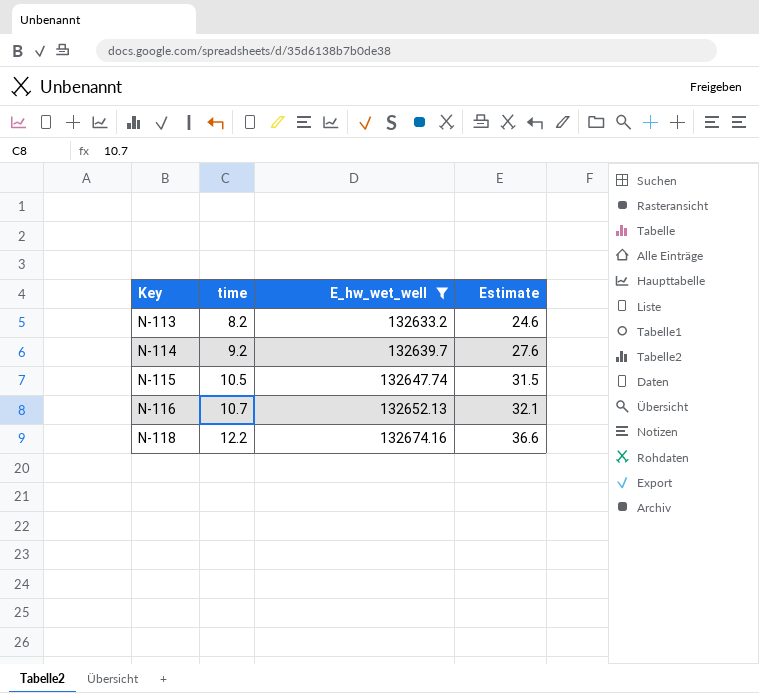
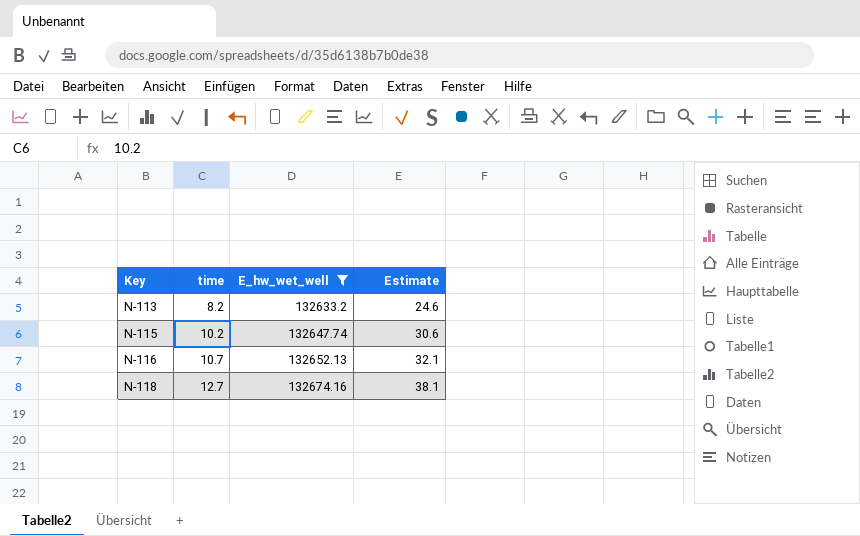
row N-114: 9.2 | 132639.7 | 27.6 -> none
N-115 | time: 10.5 -> 10.2
N-115 | Estimate: 31.5 -> 30.6
N-118 | time: 12.2 -> 12.7
N-118 | Estimate: 36.6 -> 38.1

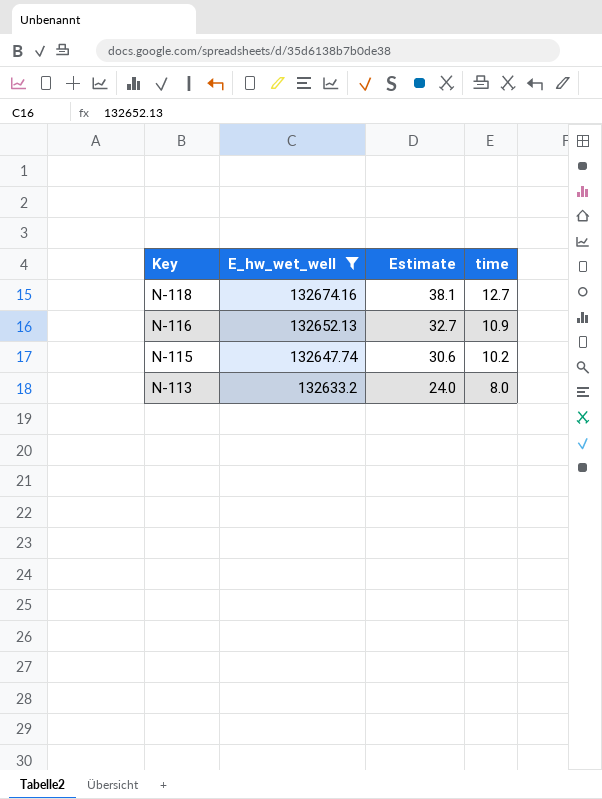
row order: Key ascending -> Key descending
column time | position: 2 -> 4
N-116 | Estimate: 32.1 -> 32.7
N-116 | time: 10.7 -> 10.9
N-113 | Estimate: 24.6 -> 24.0
N-113 | time: 8.2 -> 8.0

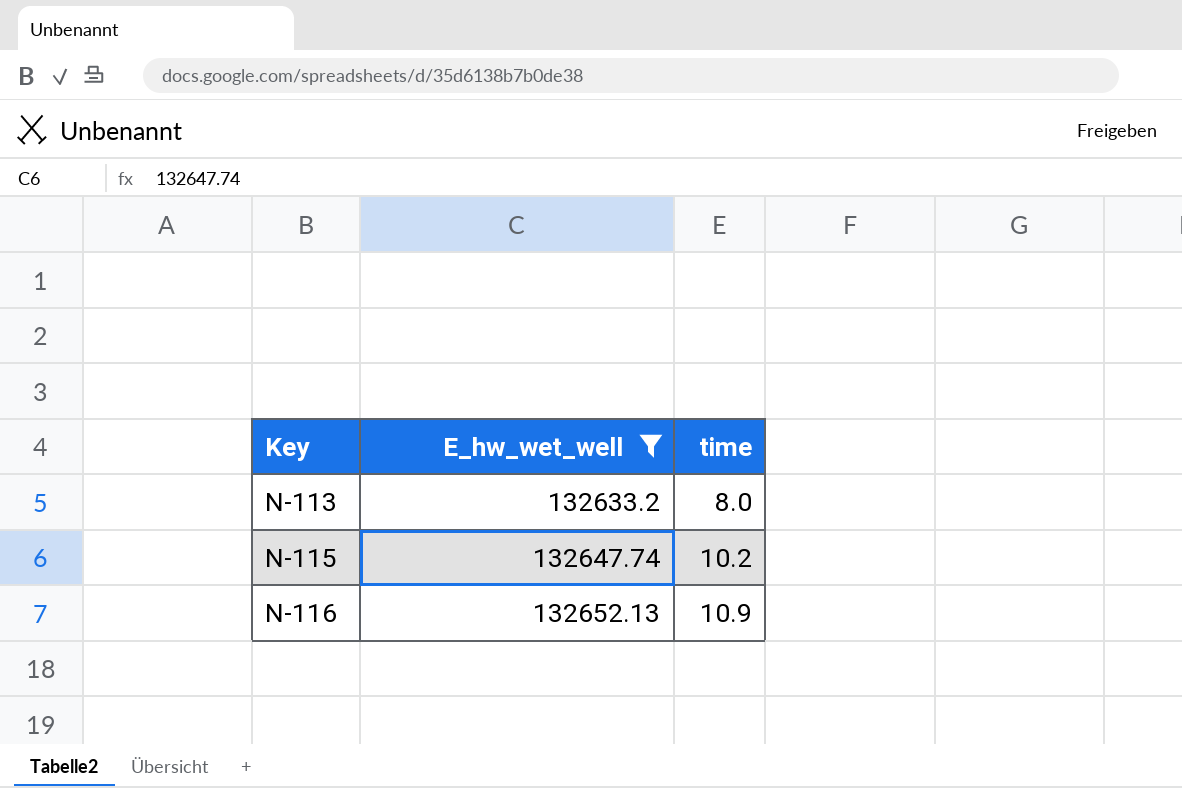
row order: Key descending -> Key ascending
column Estimate | formula: [time] * 3 -> none
row N-118: 132674.16 | 38.1 | 12.7 -> none

